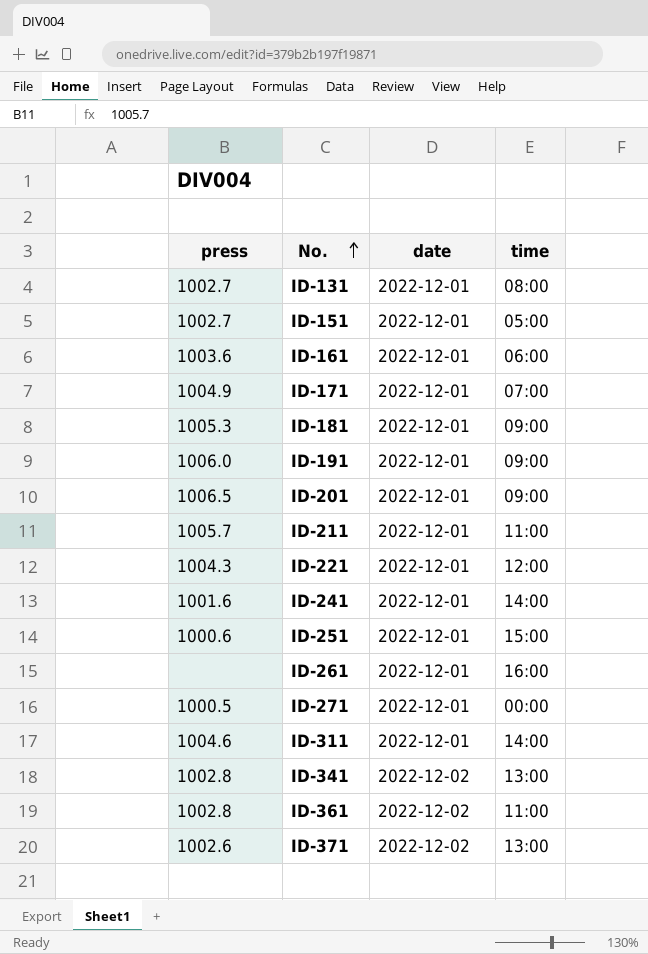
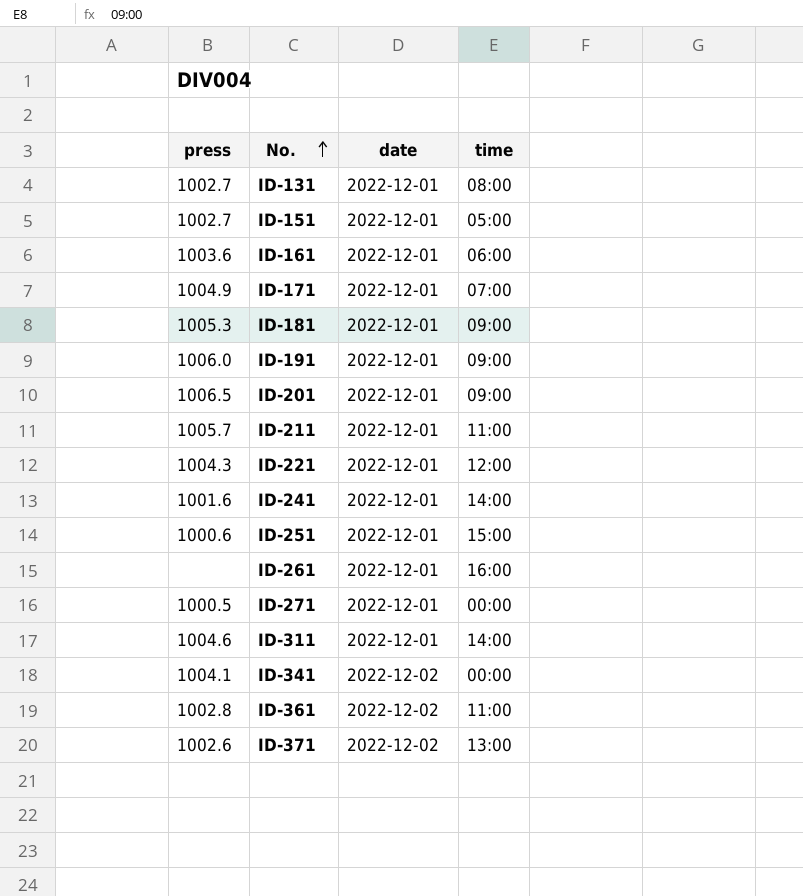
ID-341 | press: 1002.8 -> 1004.1
ID-341 | time: 13:00 -> 00:00

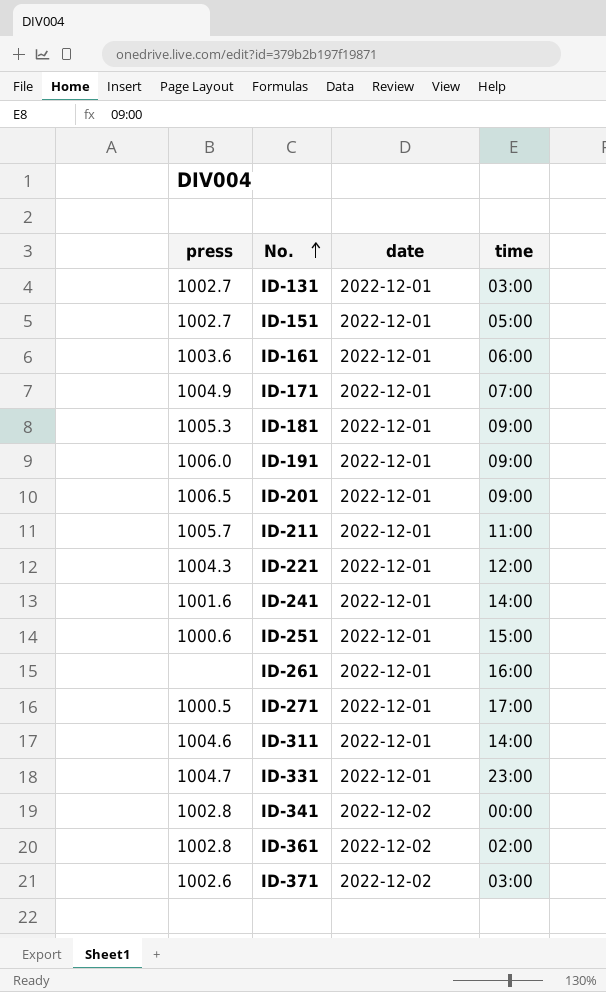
ID-131 | time: 08:00 -> 03:00
ID-271 | time: 00:00 -> 17:00
row ID-331: none -> 1004.7 | 2022-12-01 | 23:00
ID-341 | press: 1004.1 -> 1002.8
ID-361 | time: 11:00 -> 02:00
ID-371 | time: 13:00 -> 03:00

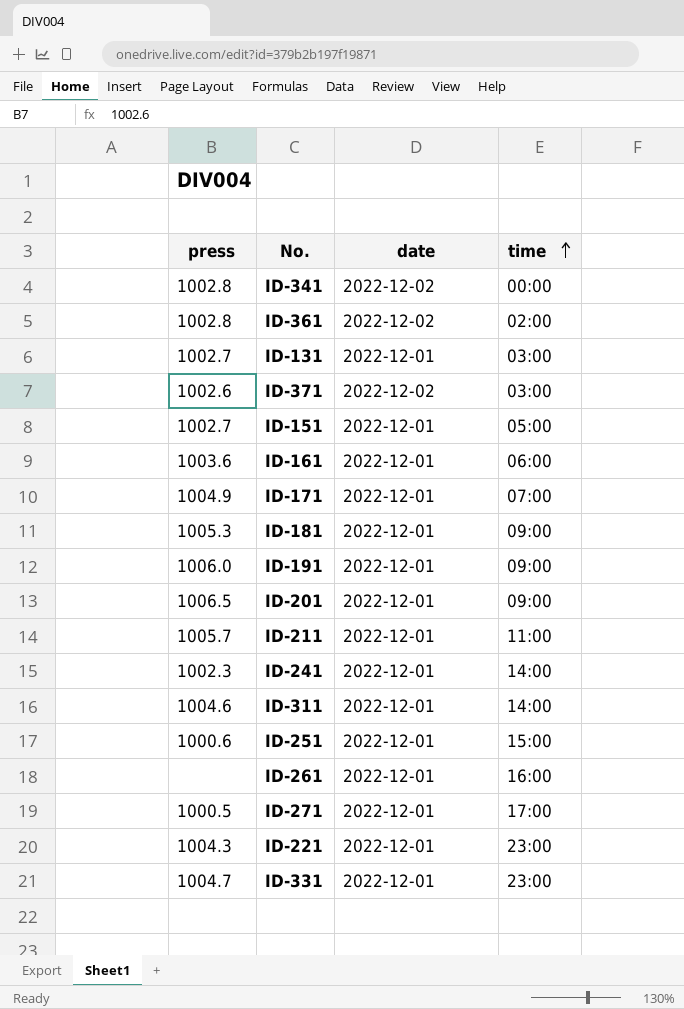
row order: No. ascending -> time ascending
ID-241 | press: 1001.6 -> 1002.3
ID-221 | time: 12:00 -> 23:00

